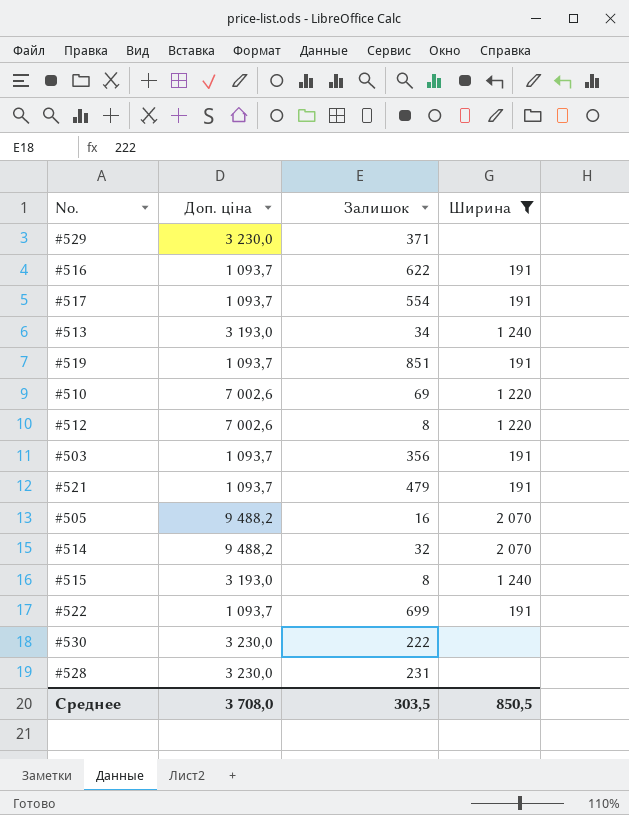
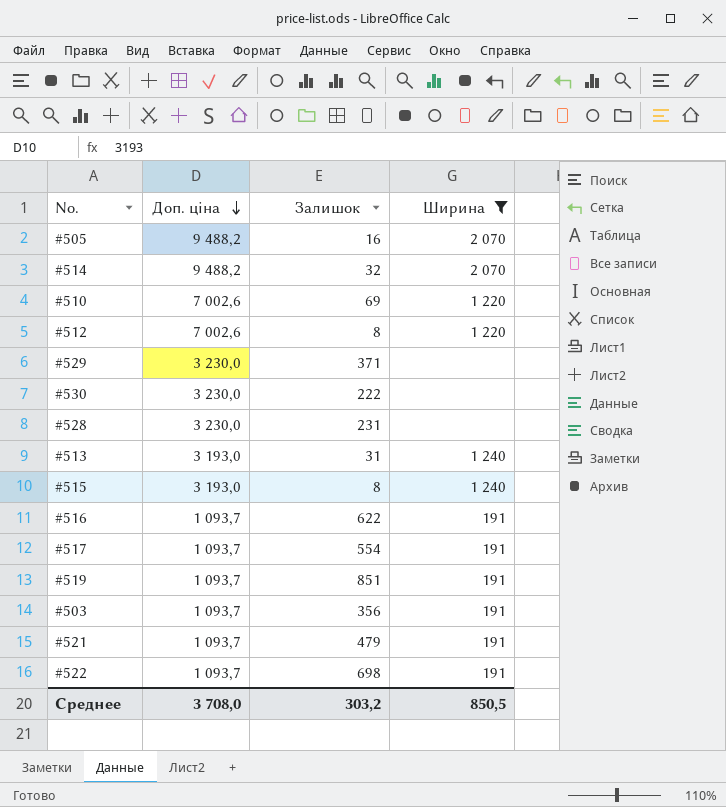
row order: none -> Доп. ціна descending
#513 | Залишок: 34 -> 31
#522 | Залишок: 699 -> 698
Среднее | Залишок: 303,5 -> 303,2

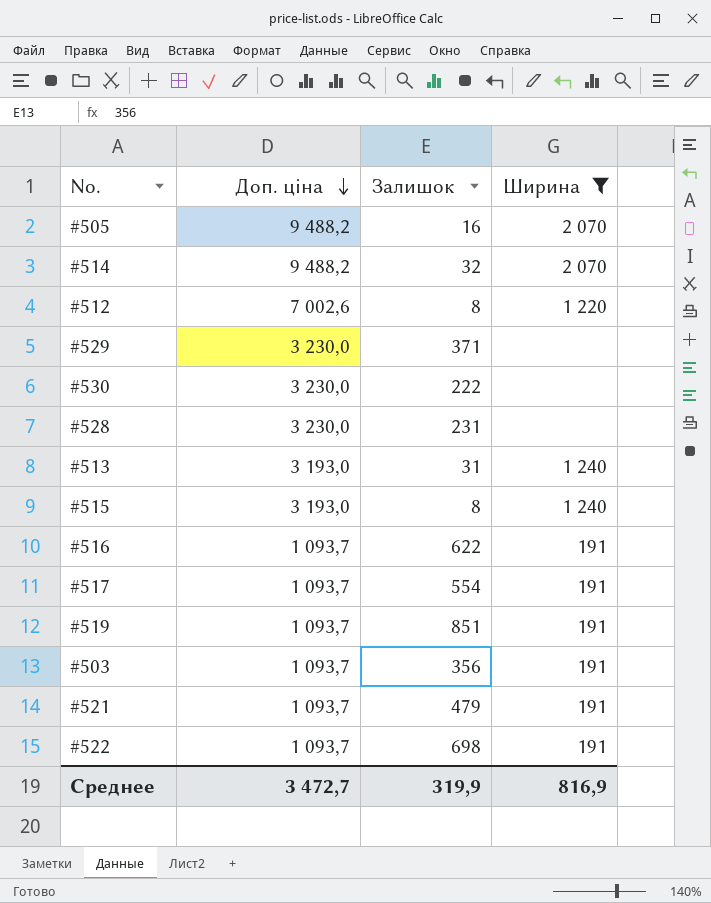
row #510: 7 002,6 | 69 | 1 220 -> none
Среднее | Доп. ціна: 3 708,0 -> 3 472,7
Среднее | Залишок: 303,2 -> 319,9
Среднее | Ширина: 850,5 -> 816,9

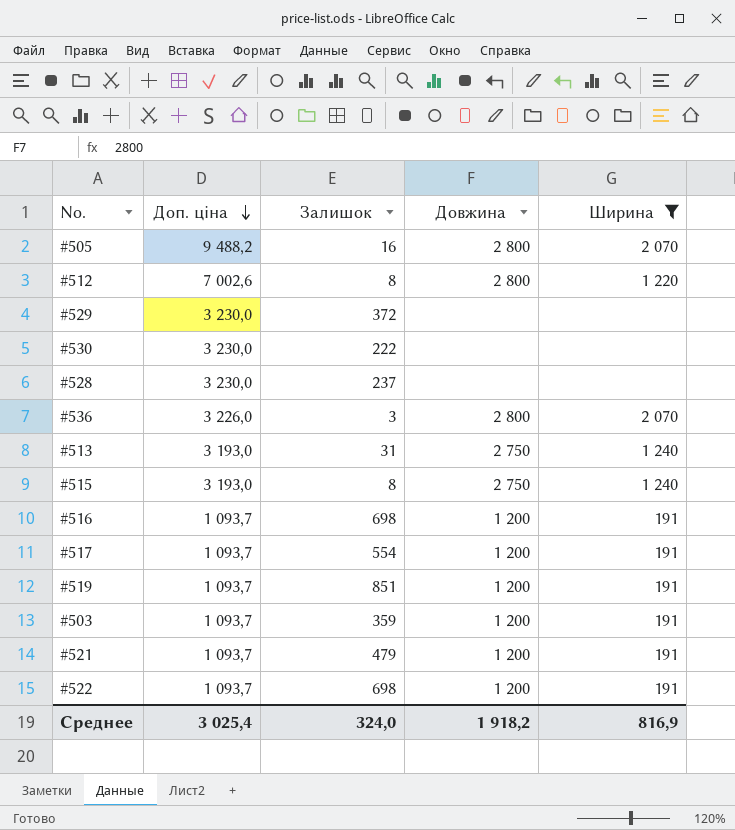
column Довжина | position: none -> 4
row #514: 9 488,2 | 32 | 2 070 -> none
#529 | Залишок: 371 -> 372
#528 | Залишок: 231 -> 237
row #536: none -> 3 226,0 | 3 | 2 800 | 2 070
#516 | Залишок: 622 -> 698
#503 | Залишок: 356 -> 359
Среднее | Доп. ціна: 3 472,7 -> 3 025,4
Среднее | Залишок: 319,9 -> 324,0

